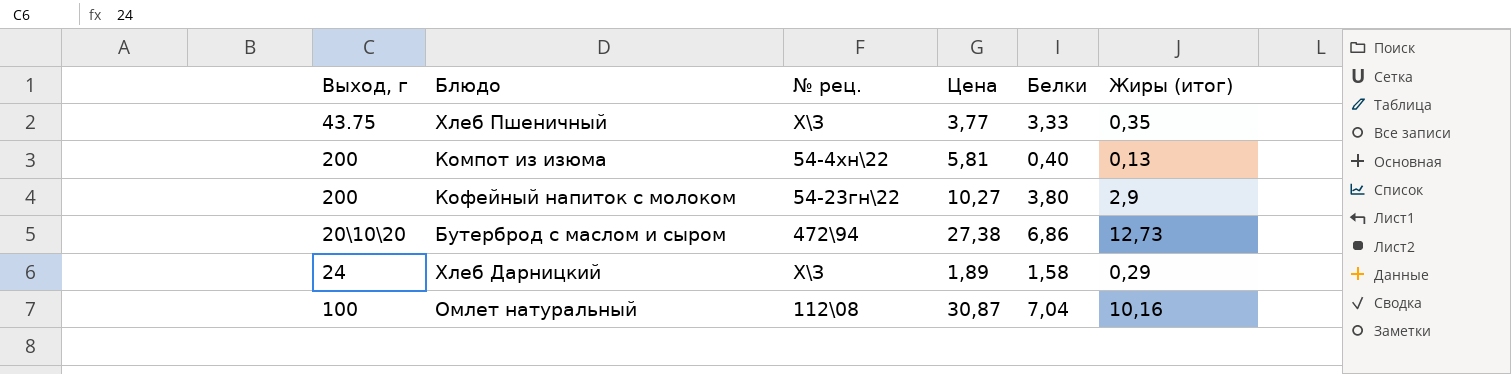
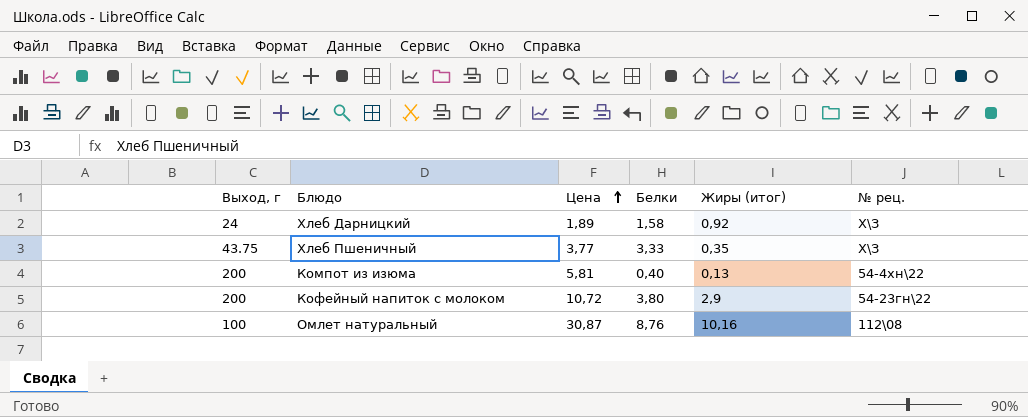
row order: none -> Цена ascending
column № рец. | position: 3 -> 6
row Бутерброд с маслом и сыром: 20\10\20 | 472\94 | 27,38 | 6,86 | 12,73 -> none
Хлеб Дарницкий | Жиры (итог): 0,29 -> 0,92
Кофейный напиток с молоком | Цена: 10,27 -> 10,72
Омлет натуральный | Белки: 7,04 -> 8,76

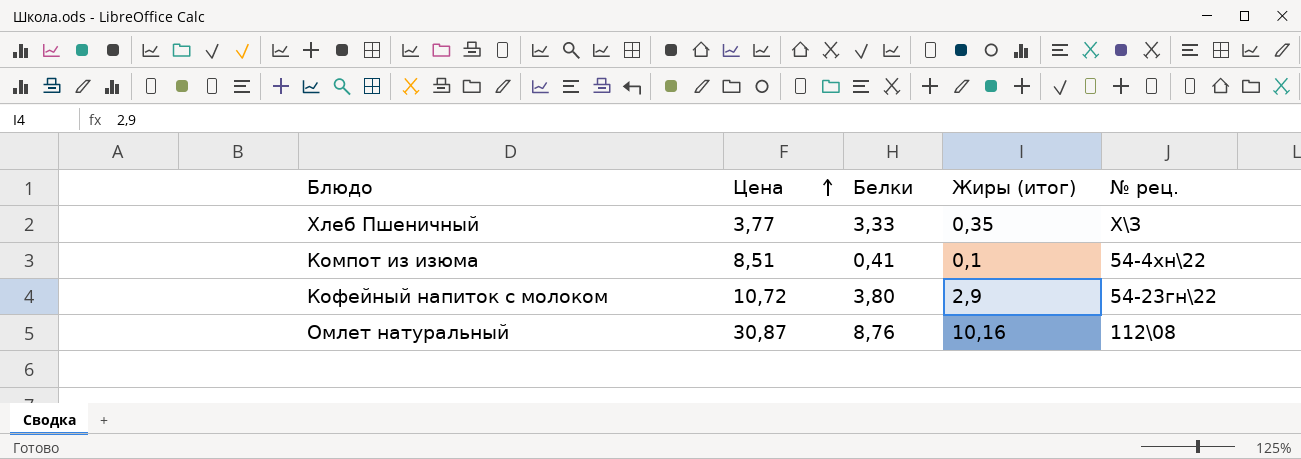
column Выход, г | position: 1 -> none
row Хлеб Дарницкий: 24 | 1,89 | 1,58 | 0,92 | Х\З -> none
Компот из изюма | Цена: 5,81 -> 8,51
Компот из изюма | Белки: 0,40 -> 0,41
Компот из изюма | Жиры (итог): 0,13 -> 0,1

